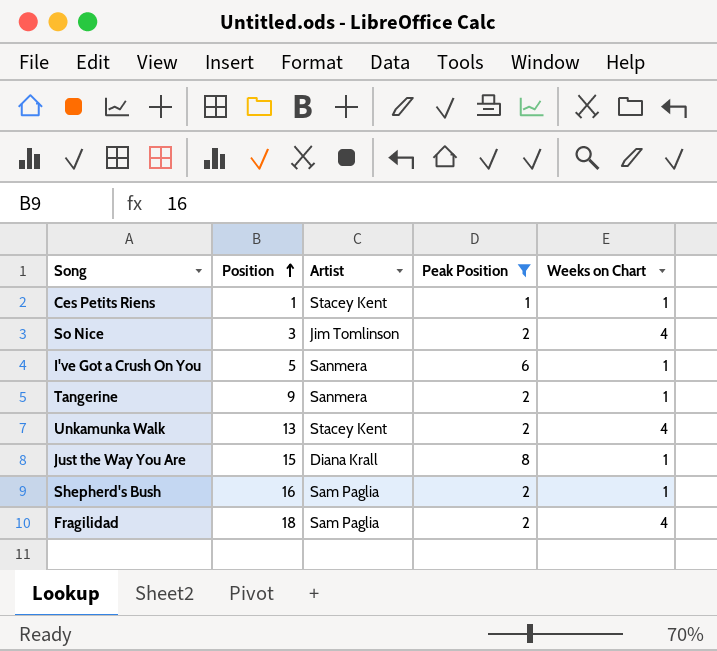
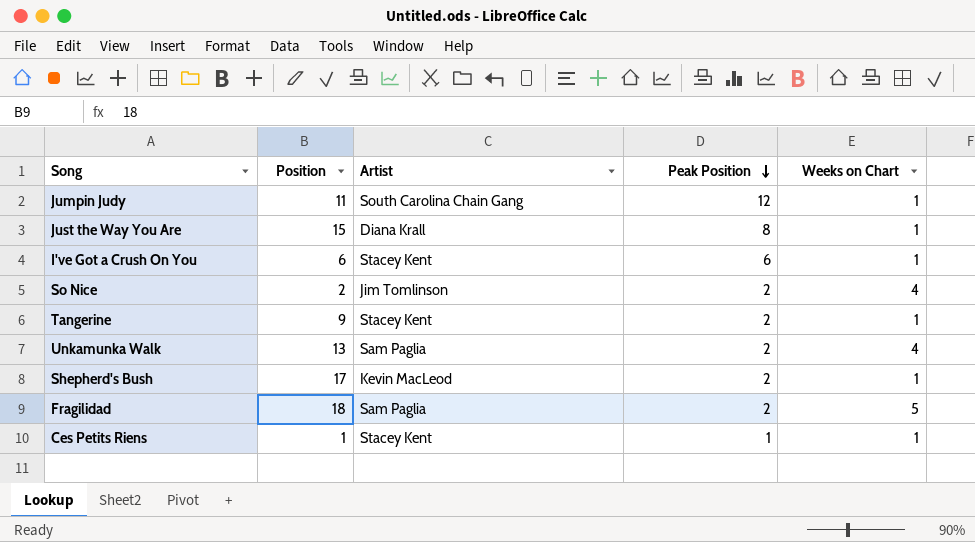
filter: Peak Position != 12 -> none
row order: Position ascending -> Peak Position descending
I've Got a Crush On You | Position: 5 -> 6
I've Got a Crush On You | Artist: Sanmera -> Stacey Kent
So Nice | Position: 3 -> 2
Tangerine | Artist: Sanmera -> Stacey Kent
Unkamunka Walk | Artist: Stacey Kent -> Sam Paglia
Shepherd's Bush | Position: 16 -> 17
Shepherd's Bush | Artist: Sam Paglia -> Kevin MacLeod
Fragilidad | Weeks on Chart: 4 -> 5

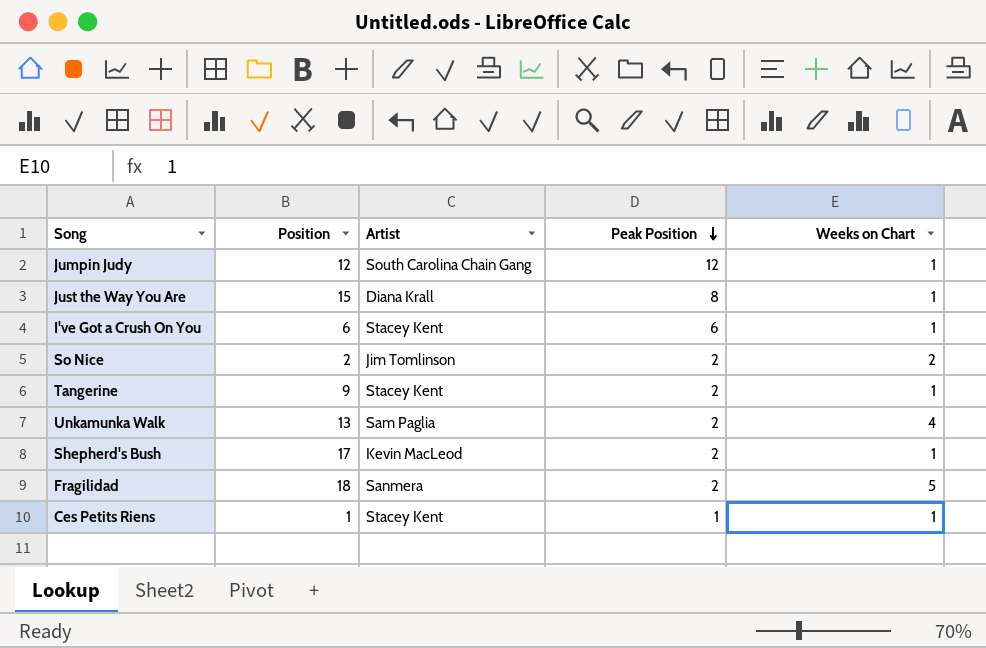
Jumpin Judy | Position: 11 -> 12
So Nice | Weeks on Chart: 4 -> 2
Fragilidad | Artist: Sam Paglia -> Sanmera

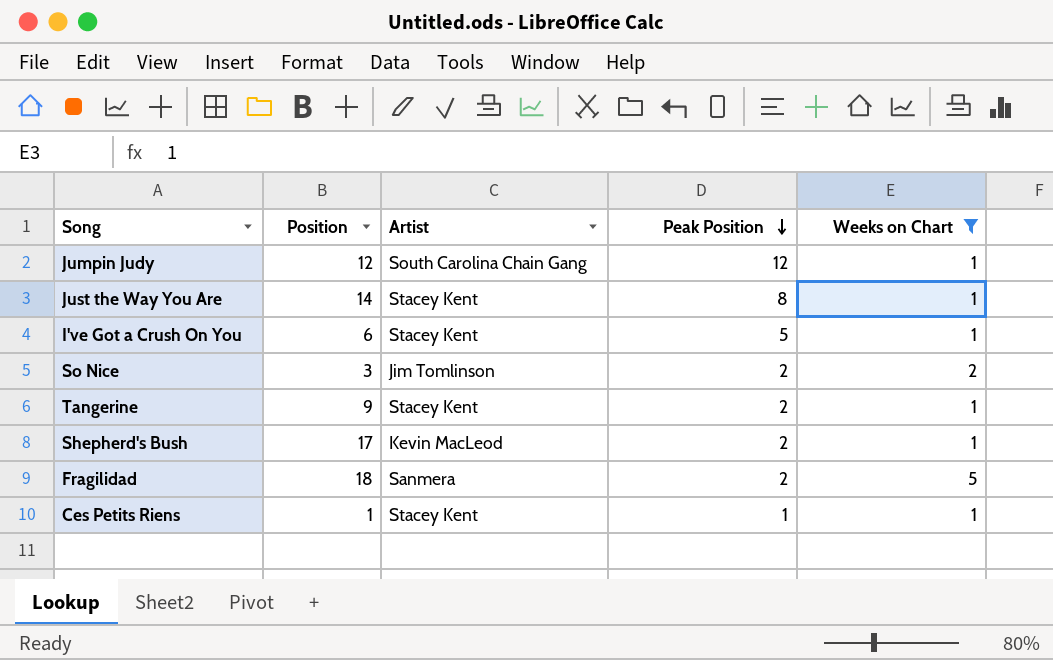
filter: none -> Weeks on Chart != 4
Just the Way You Are | Position: 15 -> 14
Just the Way You Are | Artist: Diana Krall -> Stacey Kent
I've Got a Crush On You | Peak Position: 6 -> 5
So Nice | Position: 2 -> 3

